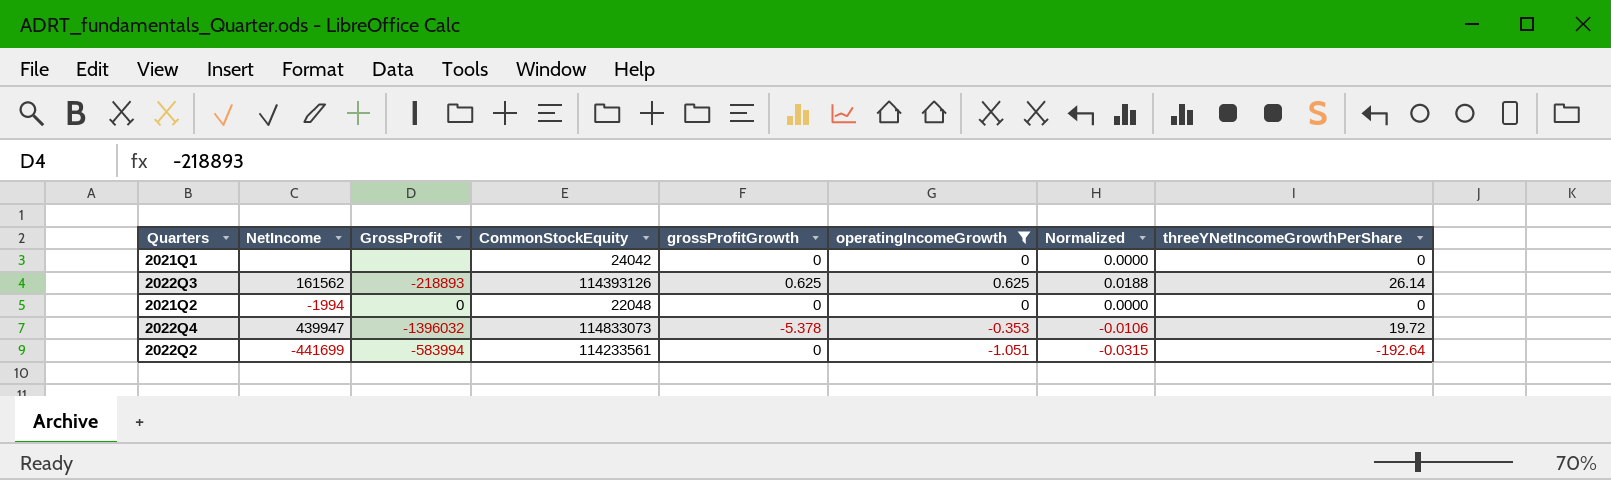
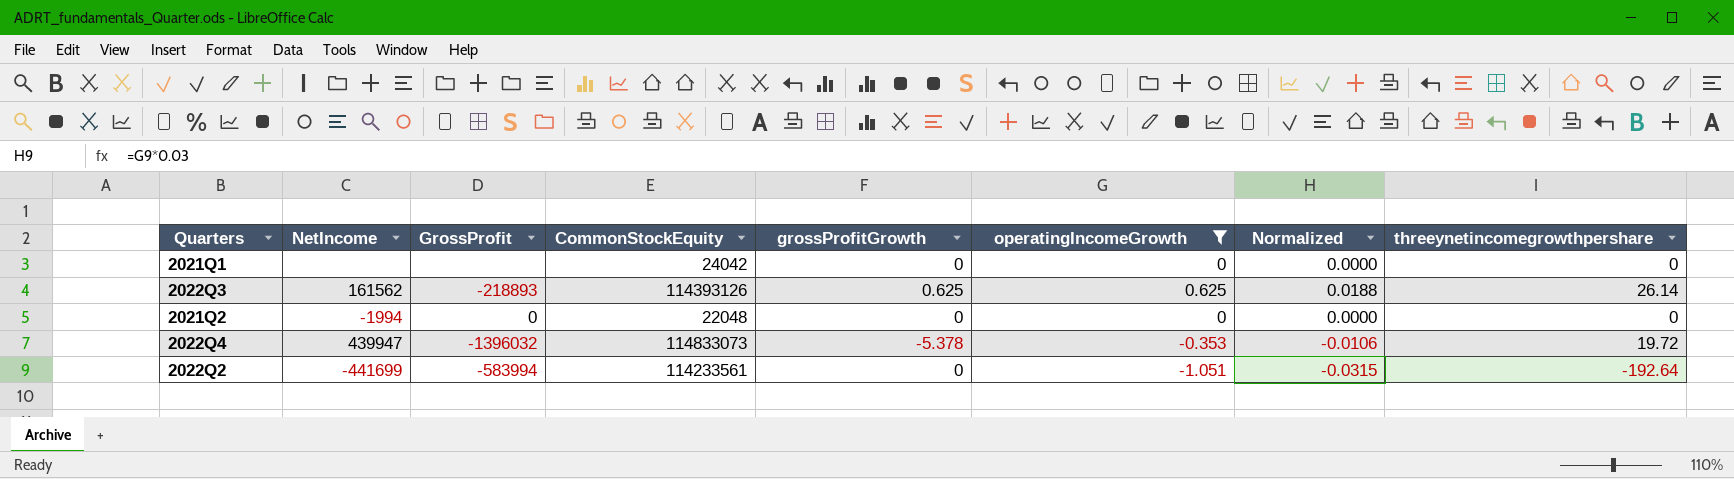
column name: threeYNetIncomeGrowthPerShare -> threeynetincomegrowthpershare

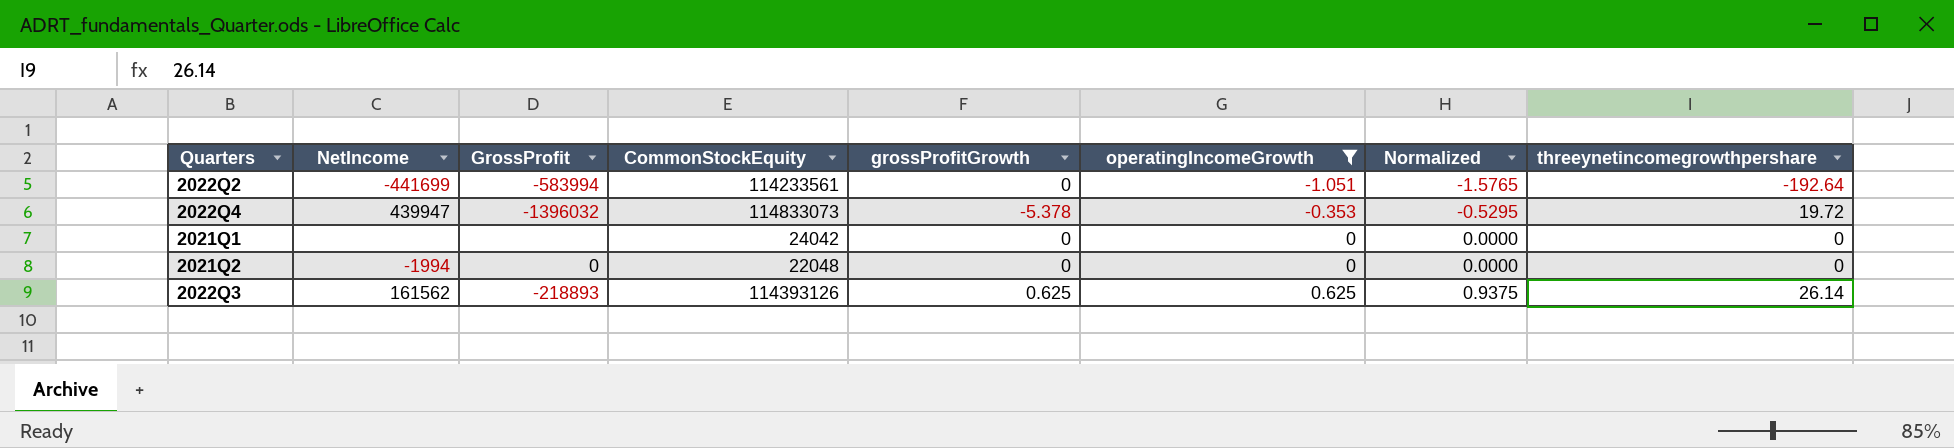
row order: none -> operatingIncomeGrowth ascending
column Normalized | formula: [operatingIncomeGrowth] * 0.03 -> [operatingIncomeGrowth] * 1.5

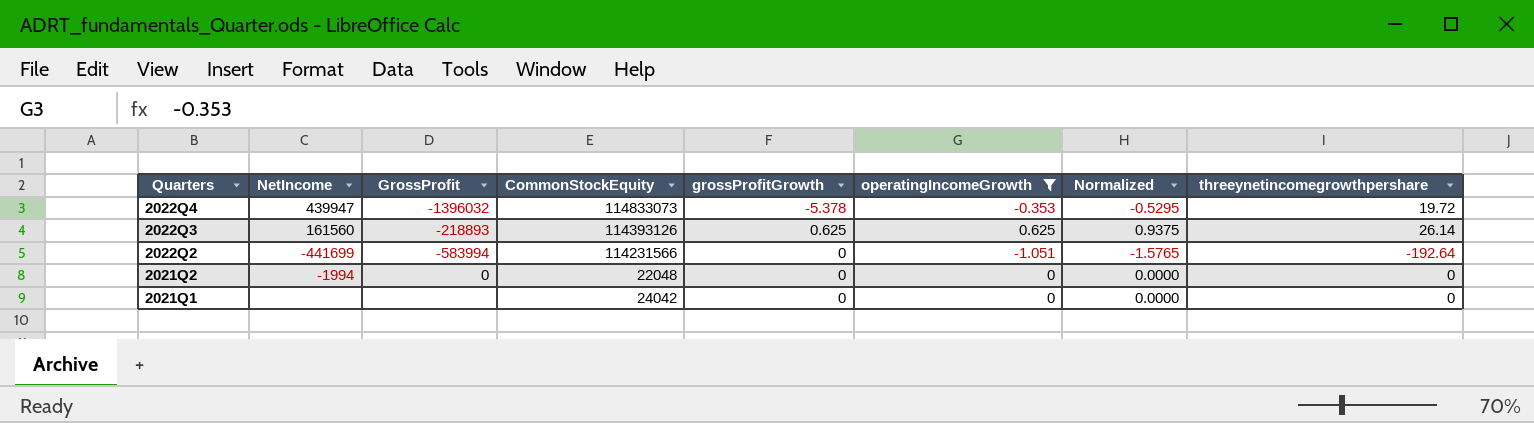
row order: operatingIncomeGrowth ascending -> Quarters descending
2022Q3 | NetIncome: 161562 -> 161560
2022Q2 | CommonStockEquity: 114233561 -> 114231566

